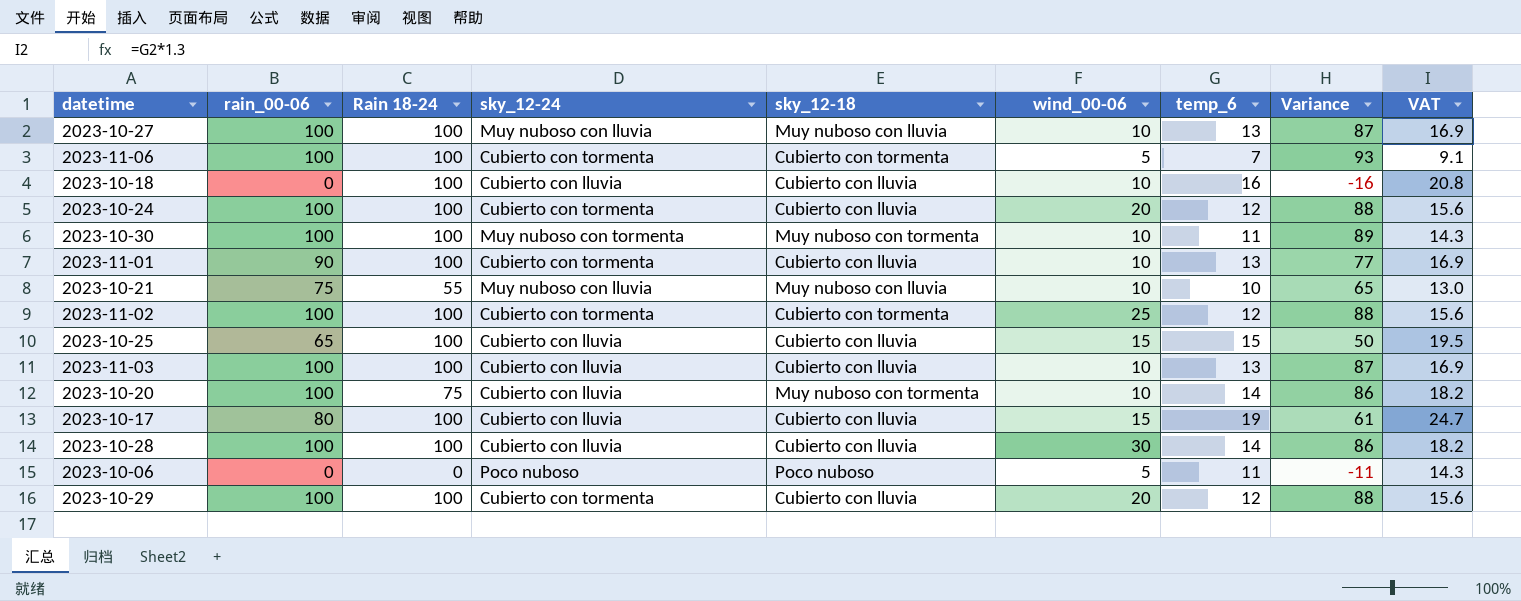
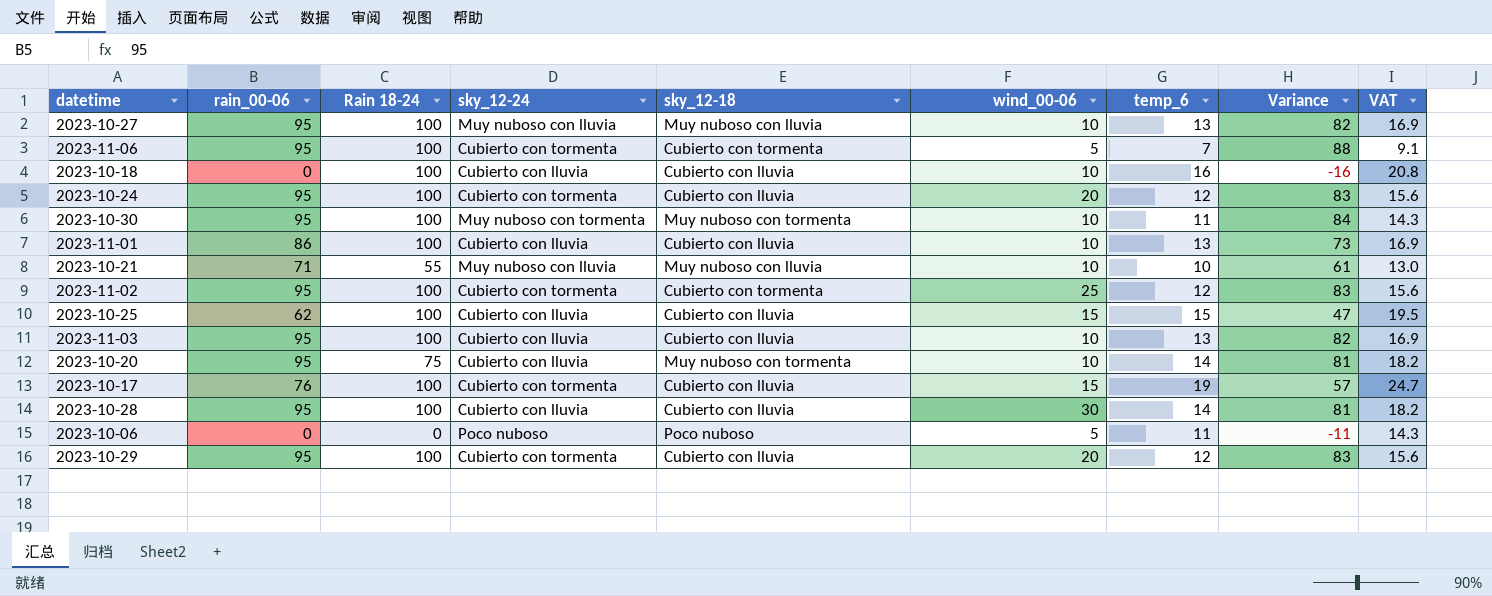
2023-10-27 | rain_00-06: 100 -> 95
2023-10-27 | Variance: 87 -> 82
2023-11-06 | rain_00-06: 100 -> 95
2023-11-06 | Variance: 93 -> 88
2023-10-24 | rain_00-06: 100 -> 95
2023-10-24 | Variance: 88 -> 83
2023-10-30 | rain_00-06: 100 -> 95
2023-10-30 | Variance: 89 -> 84
2023-11-01 | rain_00-06: 90 -> 86
2023-11-01 | sky_12-24: Cubierto con tormenta -> Cubierto con lluvia
2023-11-01 | Variance: 77 -> 73
2023-10-21 | rain_00-06: 75 -> 71
2023-10-21 | Variance: 65 -> 61
2023-11-02 | rain_00-06: 100 -> 95
2023-11-02 | Variance: 88 -> 83
2023-10-25 | rain_00-06: 65 -> 62
2023-10-25 | Variance: 50 -> 47
2023-11-03 | rain_00-06: 100 -> 95
2023-11-03 | Variance: 87 -> 82
2023-10-20 | rain_00-06: 100 -> 95
2023-10-20 | Variance: 86 -> 81
2023-10-17 | rain_00-06: 80 -> 76
2023-10-17 | sky_12-24: Cubierto con lluvia -> Cubierto con tormenta
2023-10-17 | Variance: 61 -> 57
2023-10-28 | rain_00-06: 100 -> 95
2023-10-28 | Variance: 86 -> 81
2023-10-29 | rain_00-06: 100 -> 95
2023-10-29 | Variance: 88 -> 83

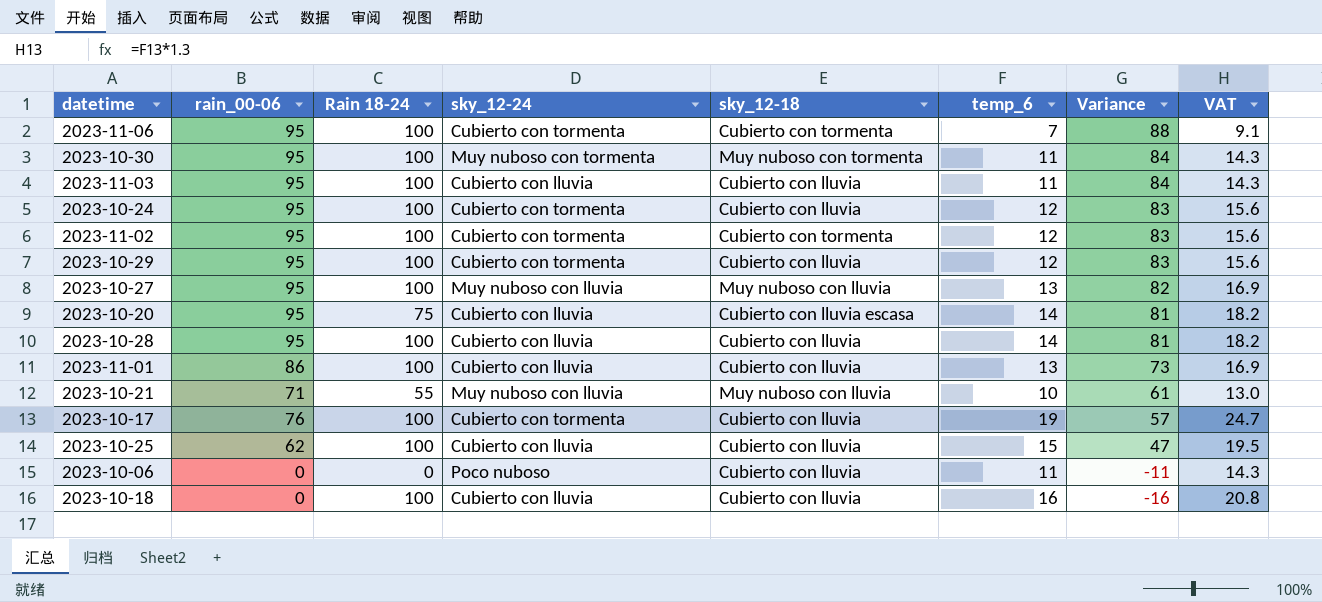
row order: none -> Variance descending
column wind_00-06 | position: 6 -> none
2023-11-03 | temp_6: 13 -> 11
2023-11-03 | Variance: 82 -> 84
2023-11-03 | VAT: 16.9 -> 14.3
2023-10-20 | sky_12-18: Muy nuboso con tormenta -> Cubierto con lluvia escasa
2023-10-06 | sky_12-18: Poco nuboso -> Cubierto con lluvia

